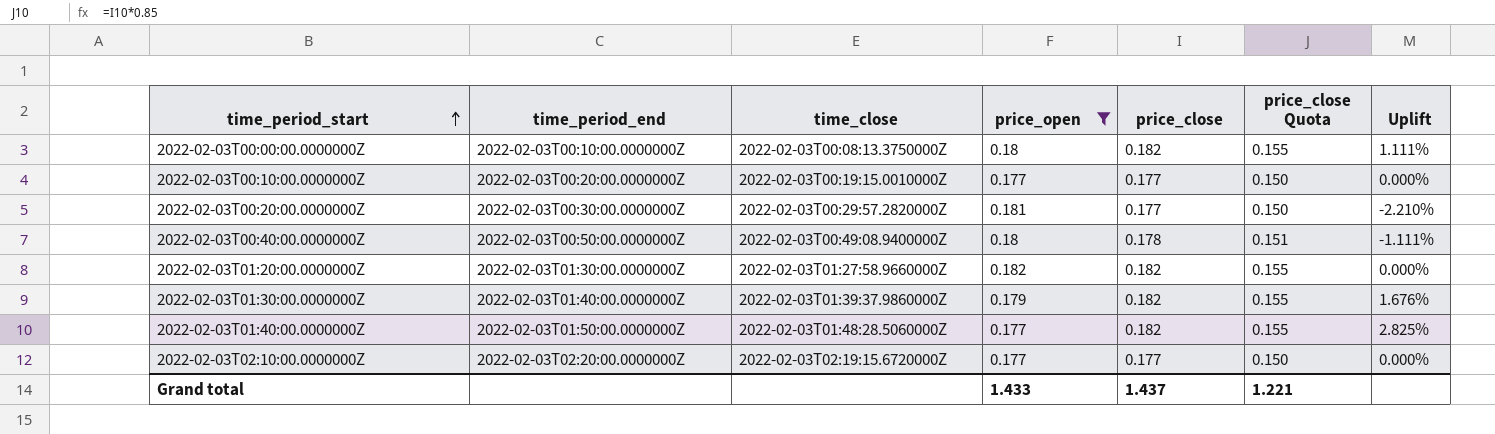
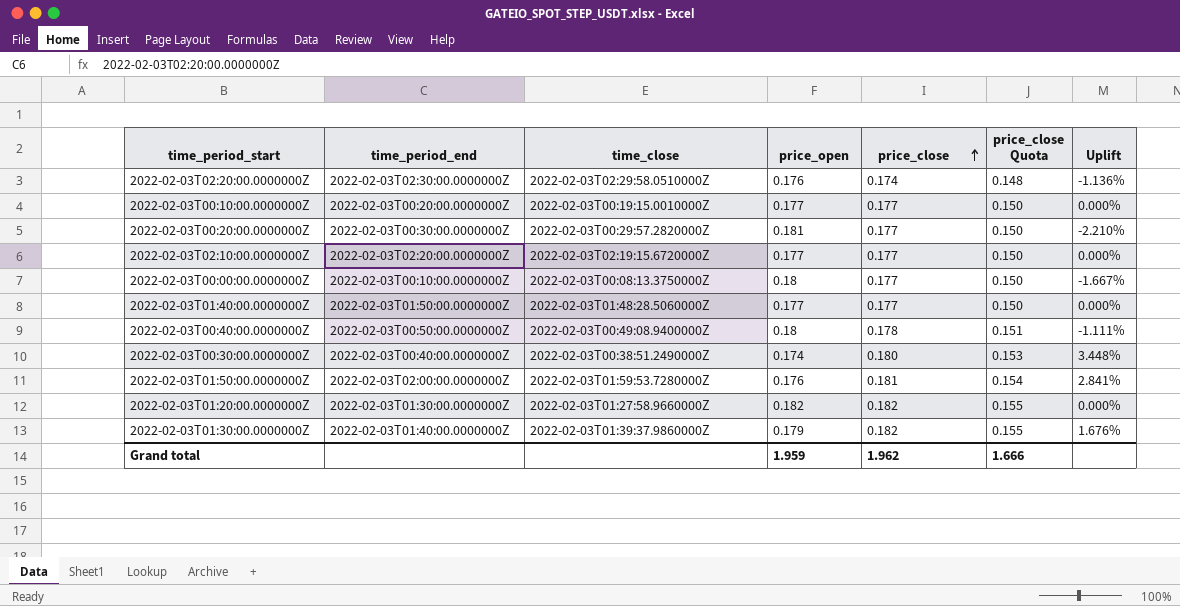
filter: price_open >= 0.177 -> none
row order: time_period_start ascending -> price_close ascending
2022-02-03T00:00:00.0000000Z | price_close: 0.182 -> 0.177
2022-02-03T00:00:00.0000000Z | price_close Quota: 0.155 -> 0.150
2022-02-03T00:00:00.0000000Z | Uplift: 1.111% -> -1.667%
2022-02-03T01:40:00.0000000Z | price_close: 0.182 -> 0.177
2022-02-03T01:40:00.0000000Z | price_close Quota: 0.155 -> 0.150
2022-02-03T01:40:00.0000000Z | Uplift: 2.825% -> 0.000%
Grand total | price_open: 1.433 -> 1.959
Grand total | price_close: 1.437 -> 1.962
Grand total | price_close Quota: 1.221 -> 1.666

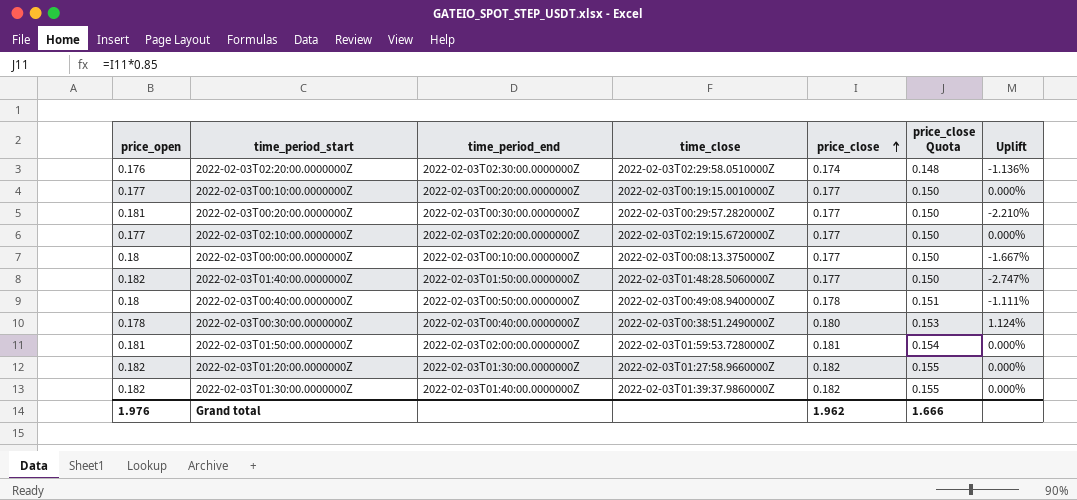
column price_open | position: 4 -> 1
2022-02-03T01:40:00.0000000Z | price_open: 0.177 -> 0.182
2022-02-03T01:40:00.0000000Z | Uplift: 0.000% -> -2.747%
2022-02-03T00:30:00.0000000Z | price_open: 0.174 -> 0.178
2022-02-03T00:30:00.0000000Z | Uplift: 3.448% -> 1.124%
2022-02-03T01:50:00.0000000Z | price_open: 0.176 -> 0.181
2022-02-03T01:50:00.0000000Z | Uplift: 2.841% -> 0.000%
2022-02-03T01:30:00.0000000Z | price_open: 0.179 -> 0.182
2022-02-03T01:30:00.0000000Z | Uplift: 1.676% -> 0.000%
Grand total | price_open: 1.959 -> 1.976

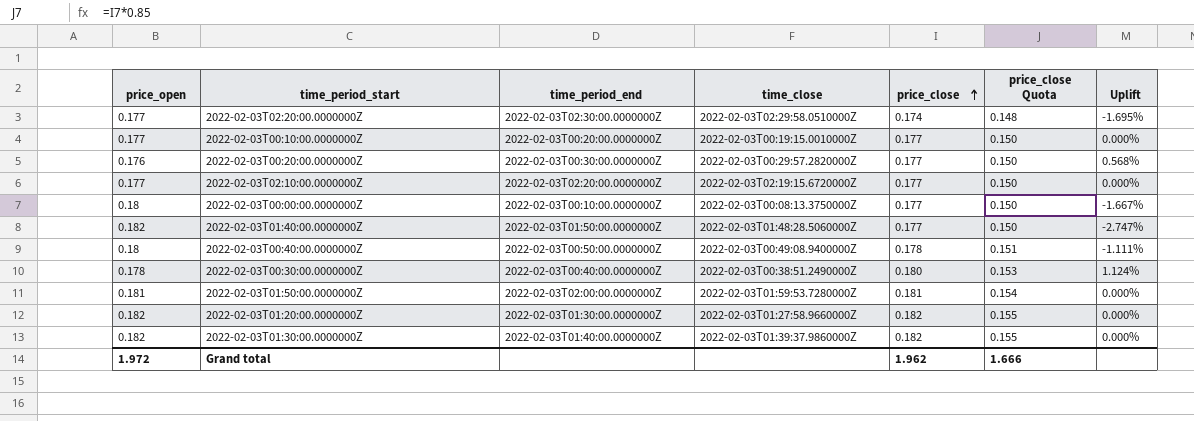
2022-02-03T02:20:00.0000000Z | price_open: 0.176 -> 0.177
2022-02-03T02:20:00.0000000Z | Uplift: -1.136% -> -1.695%
2022-02-03T00:20:00.0000000Z | price_open: 0.181 -> 0.176
2022-02-03T00:20:00.0000000Z | Uplift: -2.210% -> 0.568%
Grand total | price_open: 1.976 -> 1.972

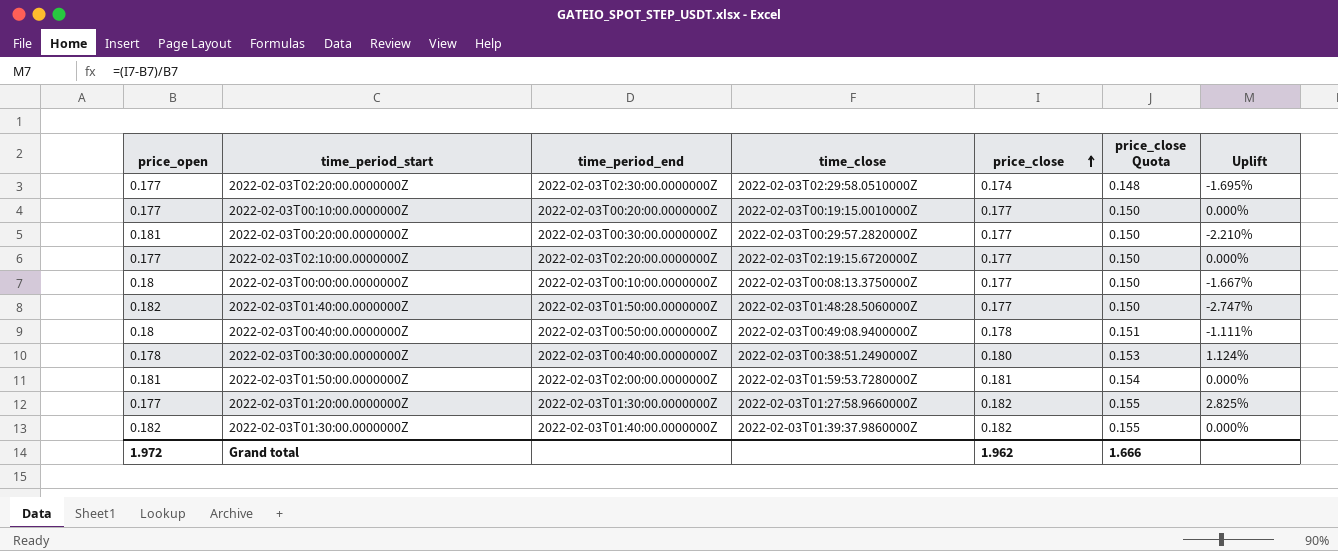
2022-02-03T00:20:00.0000000Z | price_open: 0.176 -> 0.181
2022-02-03T00:20:00.0000000Z | Uplift: 0.568% -> -2.210%
2022-02-03T01:20:00.0000000Z | price_open: 0.182 -> 0.177
2022-02-03T01:20:00.0000000Z | Uplift: 0.000% -> 2.825%

